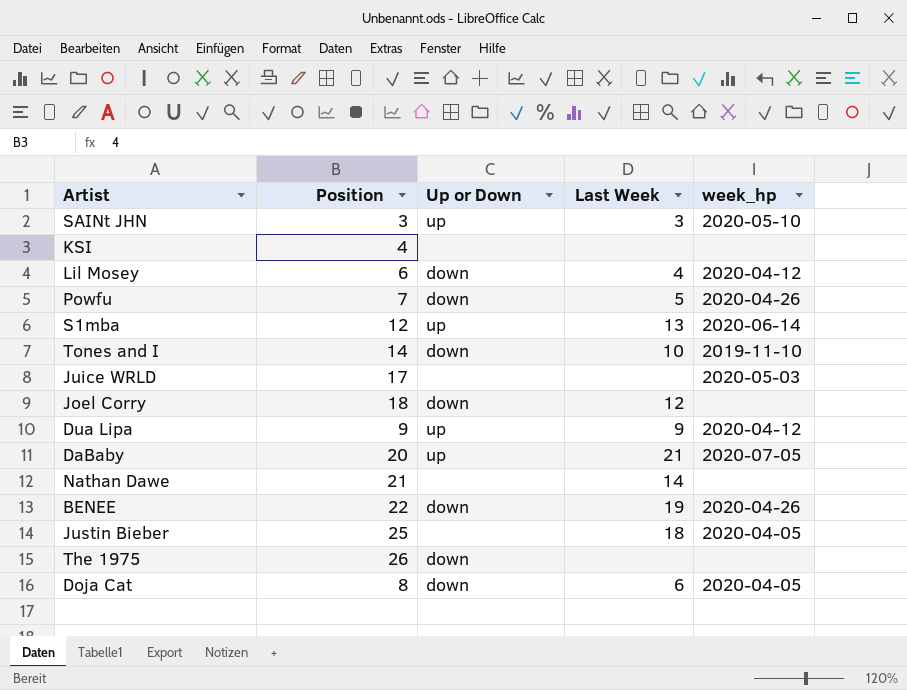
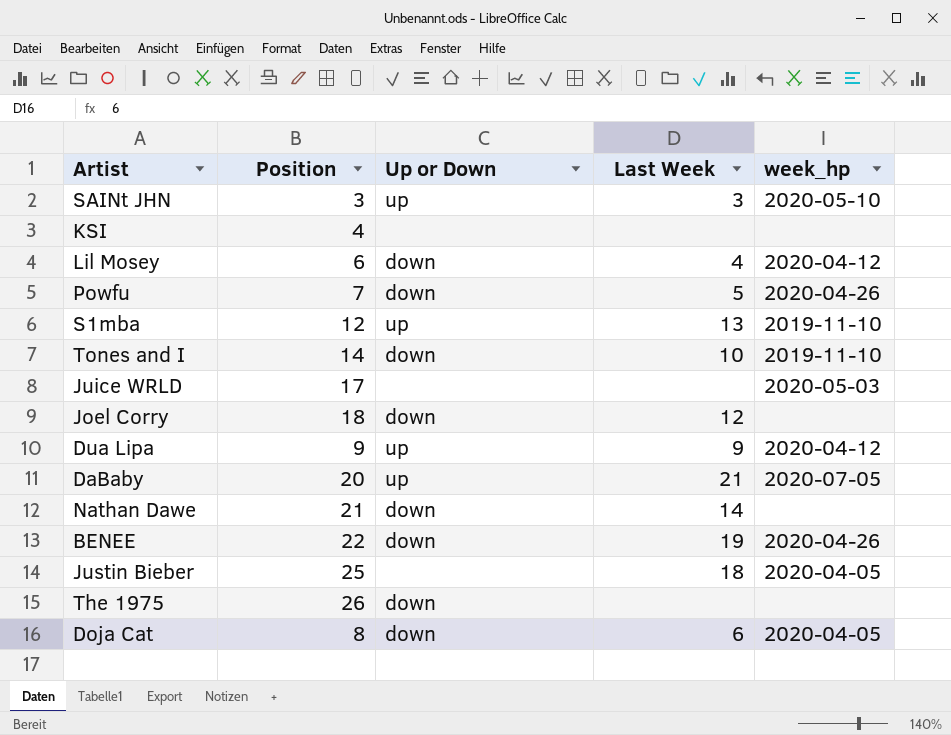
S1mba | week_hp: 2020-06-14 -> 2019-11-10
Nathan Dawe | Up or Down: none -> down

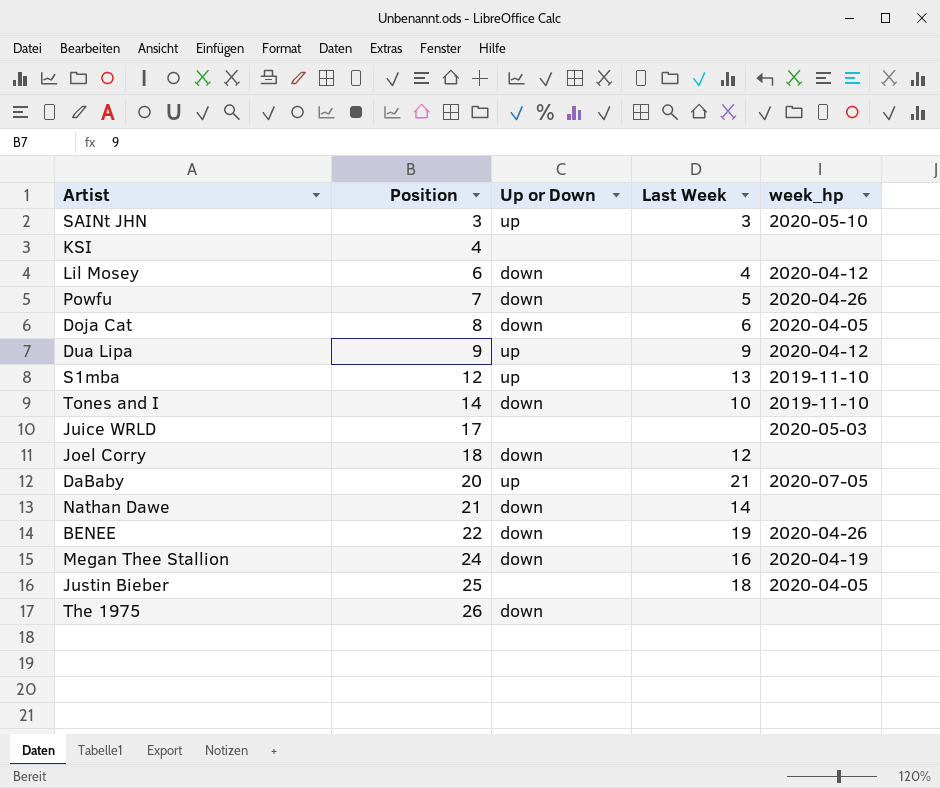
row order: none -> Position ascending
row Megan Thee Stallion: none -> 24 | down | 16 | 2020-04-19

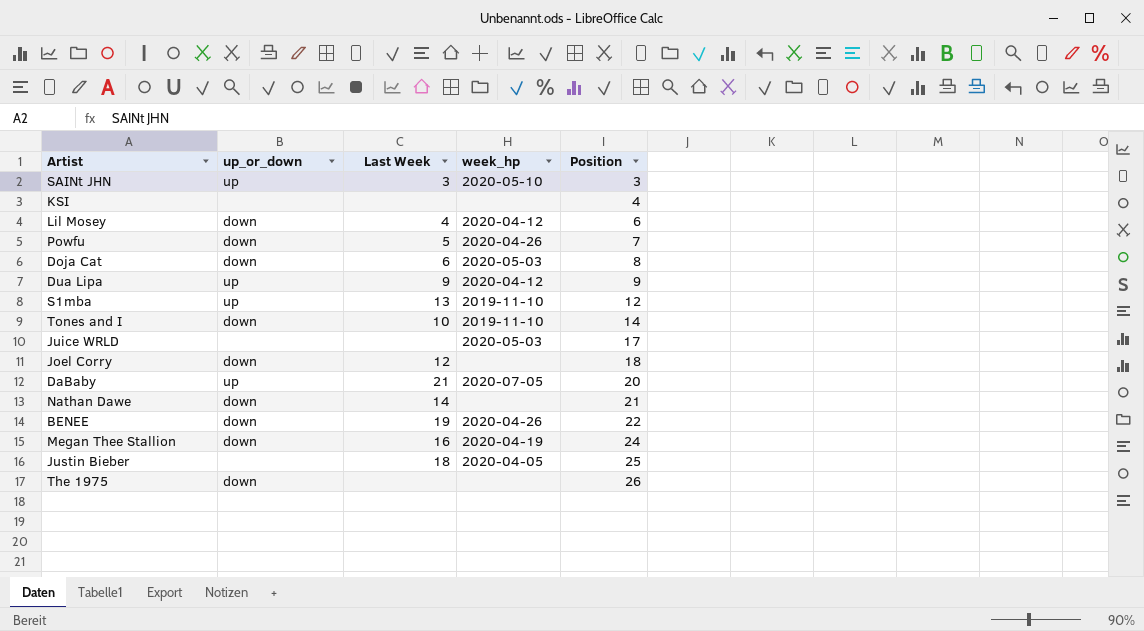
column name: Up or Down -> up_or_down
column Position | position: 2 -> 5
Doja Cat | week_hp: 2020-04-05 -> 2020-05-03

